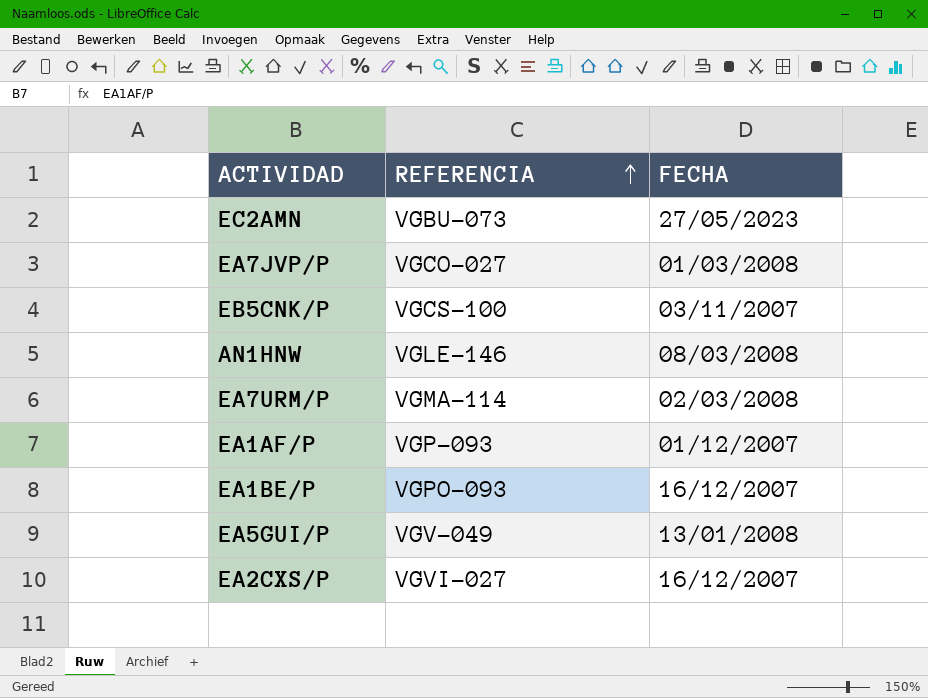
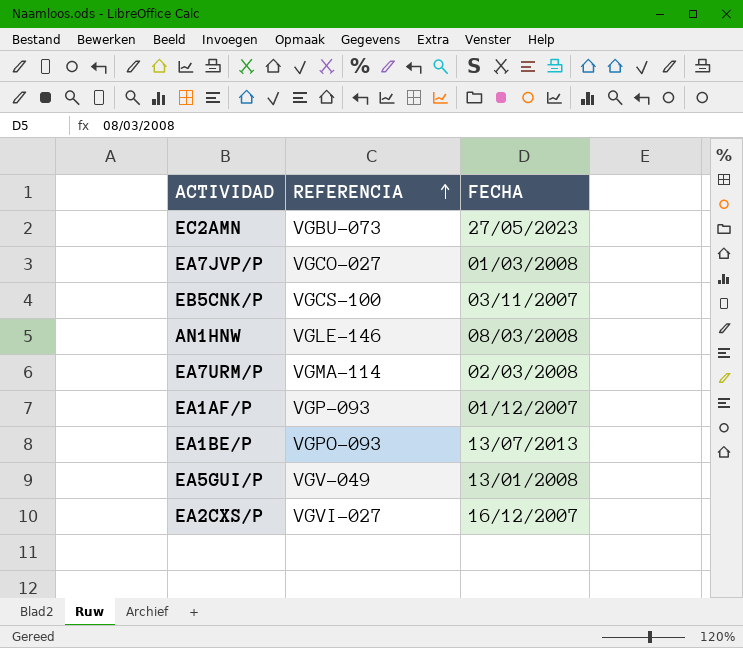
EA1BE/P | FECHA: 16/12/2007 -> 13/07/2013

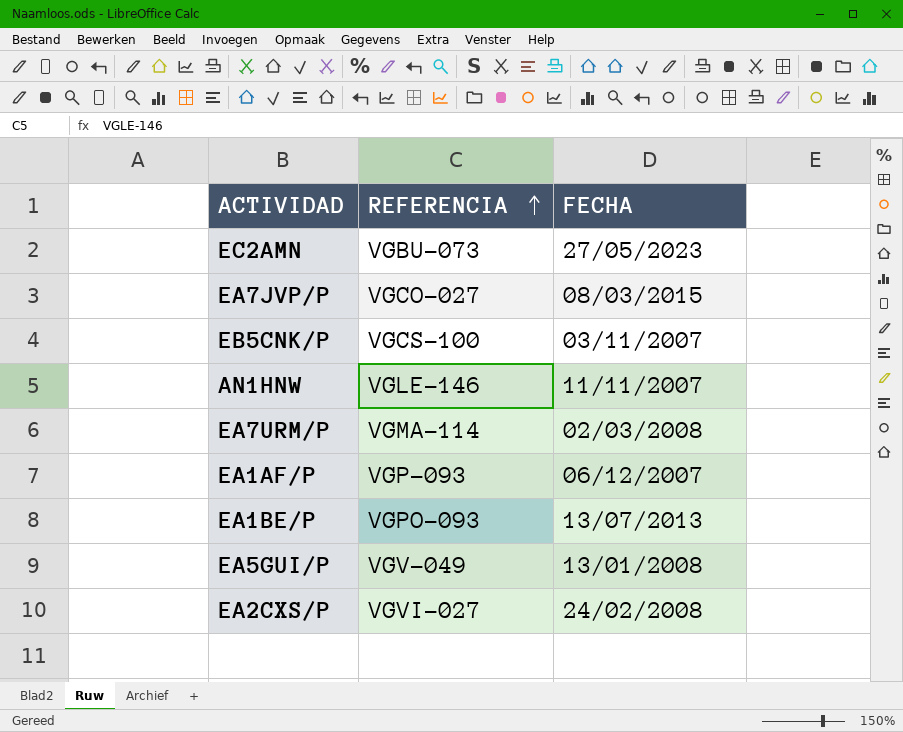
EA7JVP/P | FECHA: 01/03/2008 -> 08/03/2015
AN1HNW | FECHA: 08/03/2008 -> 11/11/2007
EA1AF/P | FECHA: 01/12/2007 -> 06/12/2007
EA2CXS/P | FECHA: 16/12/2007 -> 24/02/2008

